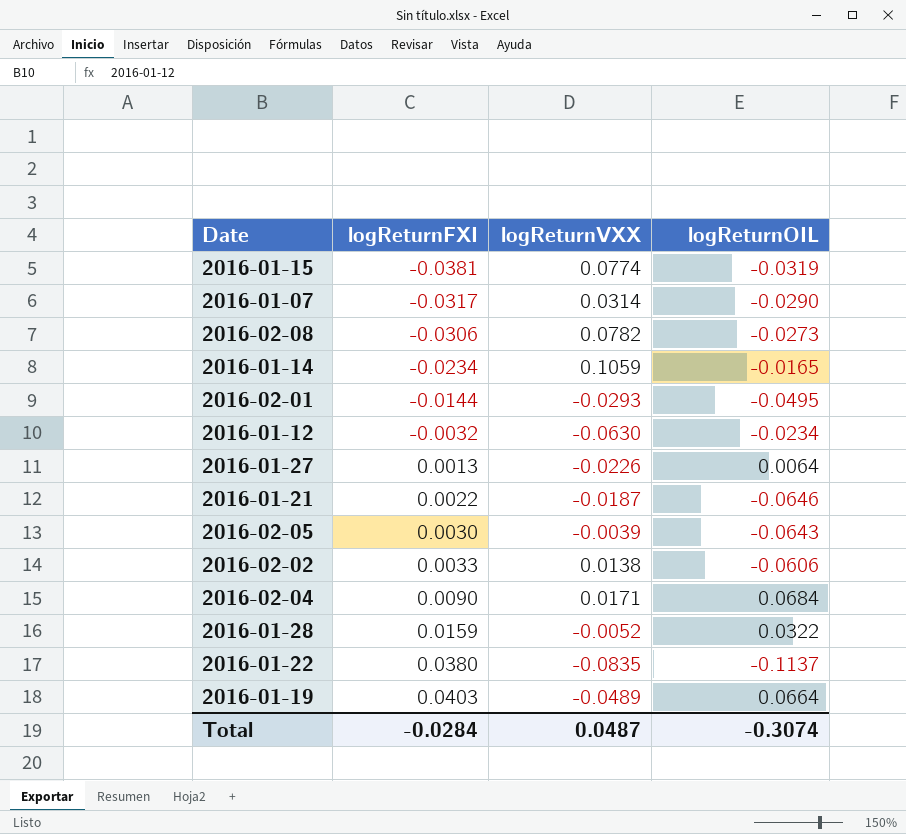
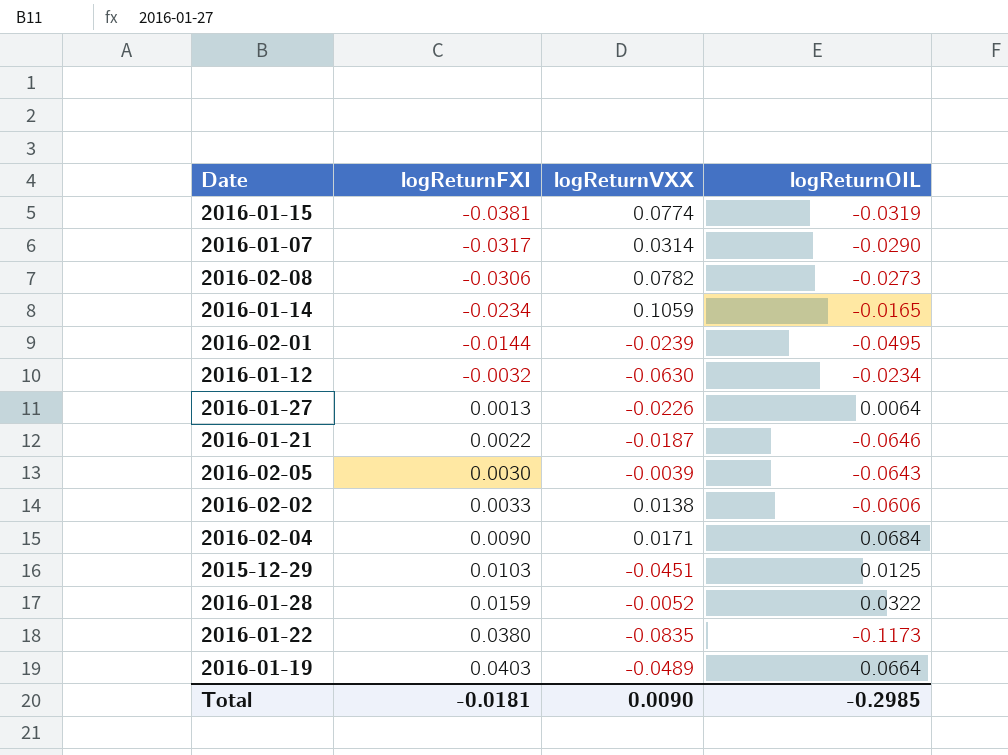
2016-02-01 | logReturnVXX: -0.0293 -> -0.0239
row 2015-12-29: none -> 0.0103 | -0.0451 | 0.0125
2016-01-22 | logReturnOIL: -0.1137 -> -0.1173
Total | logReturnFXI: -0.0284 -> -0.0181
Total | logReturnVXX: 0.0487 -> 0.0090
Total | logReturnOIL: -0.3074 -> -0.2985

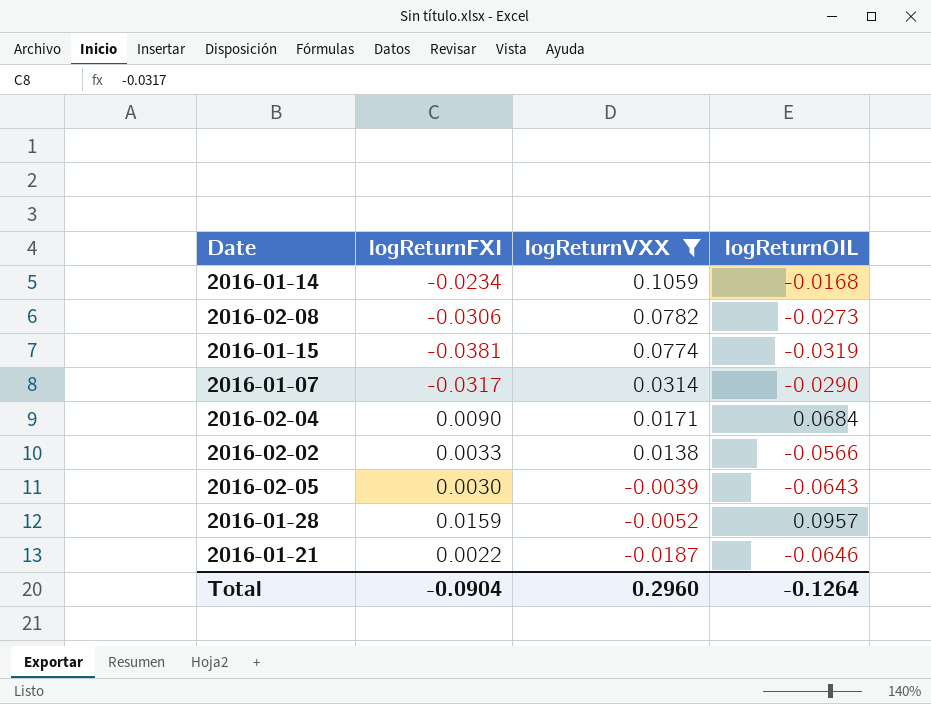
filter: none -> logReturnVXX >= -0.0187
row order: logReturnFXI ascending -> logReturnVXX descending
2016-01-14 | logReturnOIL: -0.0165 -> -0.0168
2016-02-02 | logReturnOIL: -0.0606 -> -0.0566
2016-01-28 | logReturnOIL: 0.0322 -> 0.0957
Total | logReturnFXI: -0.0181 -> -0.0904
Total | logReturnVXX: 0.0090 -> 0.2960
Total | logReturnOIL: -0.2985 -> -0.1264

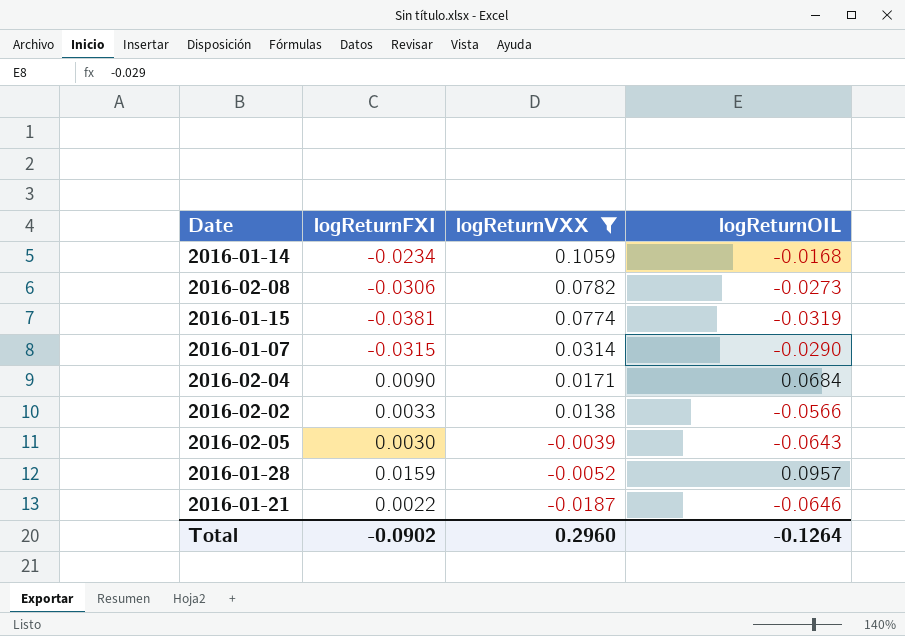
2016-01-07 | logReturnFXI: -0.0317 -> -0.0315
Total | logReturnFXI: -0.0904 -> -0.0902

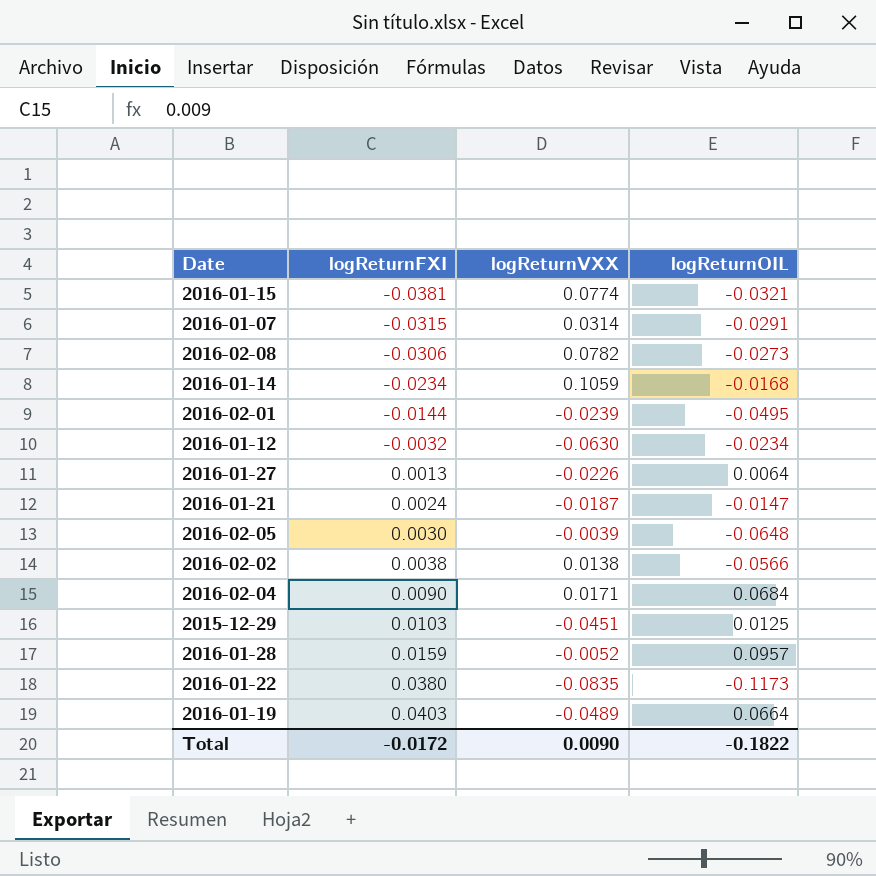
filter: logReturnVXX >= -0.0187 -> none
row order: logReturnVXX descending -> logReturnFXI ascending
2016-01-15 | logReturnOIL: -0.0319 -> -0.0321
2016-01-07 | logReturnOIL: -0.0290 -> -0.0291
2016-01-21 | logReturnFXI: 0.0022 -> 0.0024
2016-01-21 | logReturnOIL: -0.0646 -> -0.0147
2016-02-05 | logReturnOIL: -0.0643 -> -0.0648
2016-02-02 | logReturnFXI: 0.0033 -> 0.0038
Total | logReturnFXI: -0.0902 -> -0.0172
Total | logReturnVXX: 0.2960 -> 0.0090
Total | logReturnOIL: -0.1264 -> -0.1822

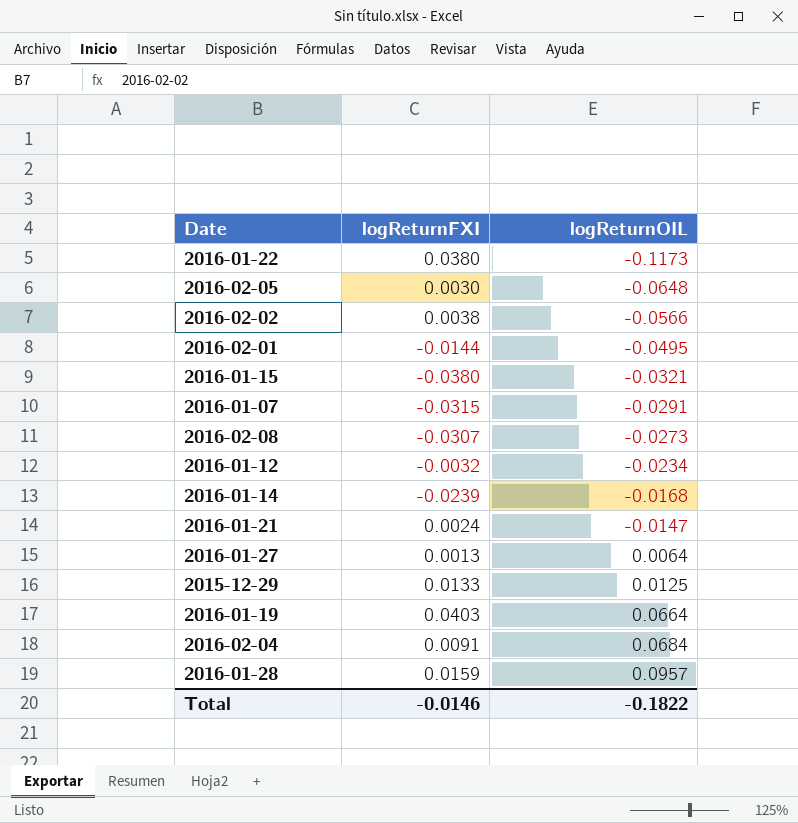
row order: logReturnFXI ascending -> logReturnOIL ascending
column logReturnVXX | position: 3 -> none
2016-01-15 | logReturnFXI: -0.0381 -> -0.0380
2016-02-08 | logReturnFXI: -0.0306 -> -0.0307
2016-01-14 | logReturnFXI: -0.0234 -> -0.0239
2015-12-29 | logReturnFXI: 0.0103 -> 0.0133
2016-02-04 | logReturnFXI: 0.0090 -> 0.0091
Total | logReturnFXI: -0.0172 -> -0.0146

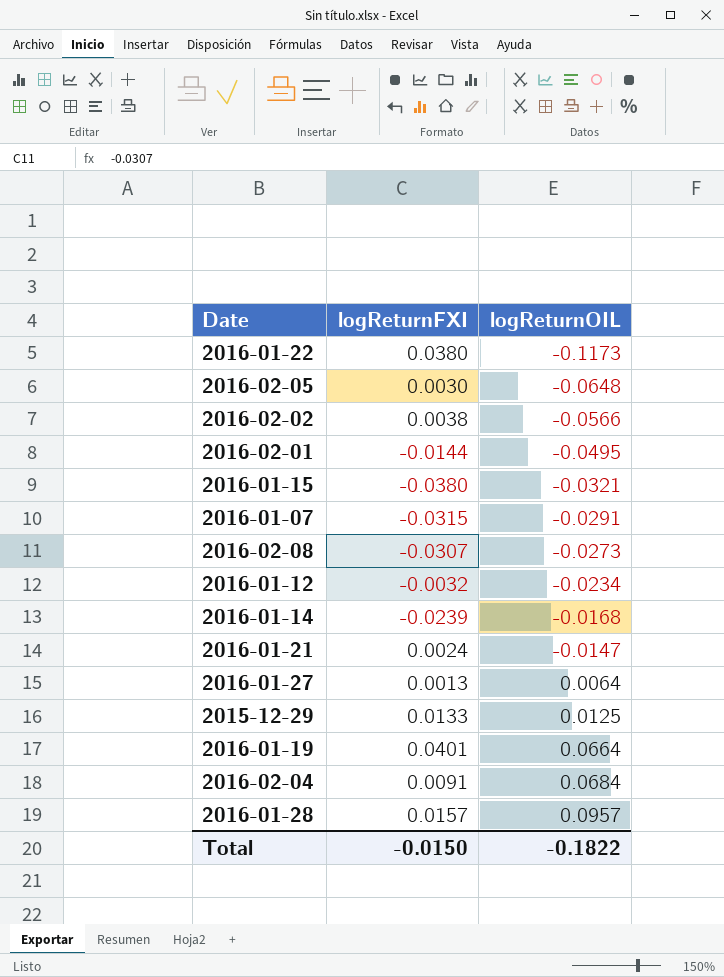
2016-01-19 | logReturnFXI: 0.0403 -> 0.0401
2016-01-28 | logReturnFXI: 0.0159 -> 0.0157
Total | logReturnFXI: -0.0146 -> -0.0150

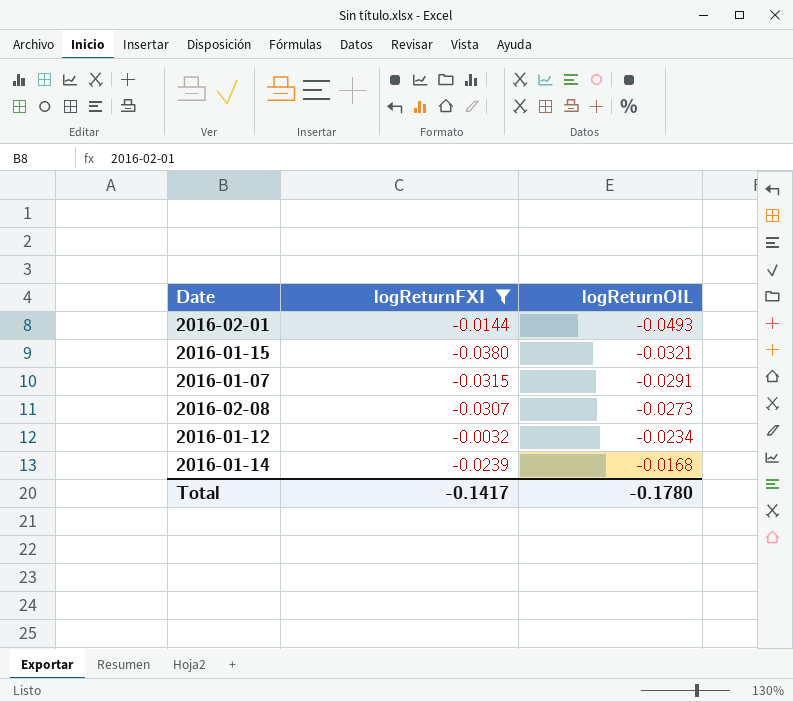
filter: none -> logReturnFXI <= -0.0032
2016-02-01 | logReturnOIL: -0.0495 -> -0.0493
Total | logReturnFXI: -0.0150 -> -0.1417
Total | logReturnOIL: -0.1822 -> -0.1780

